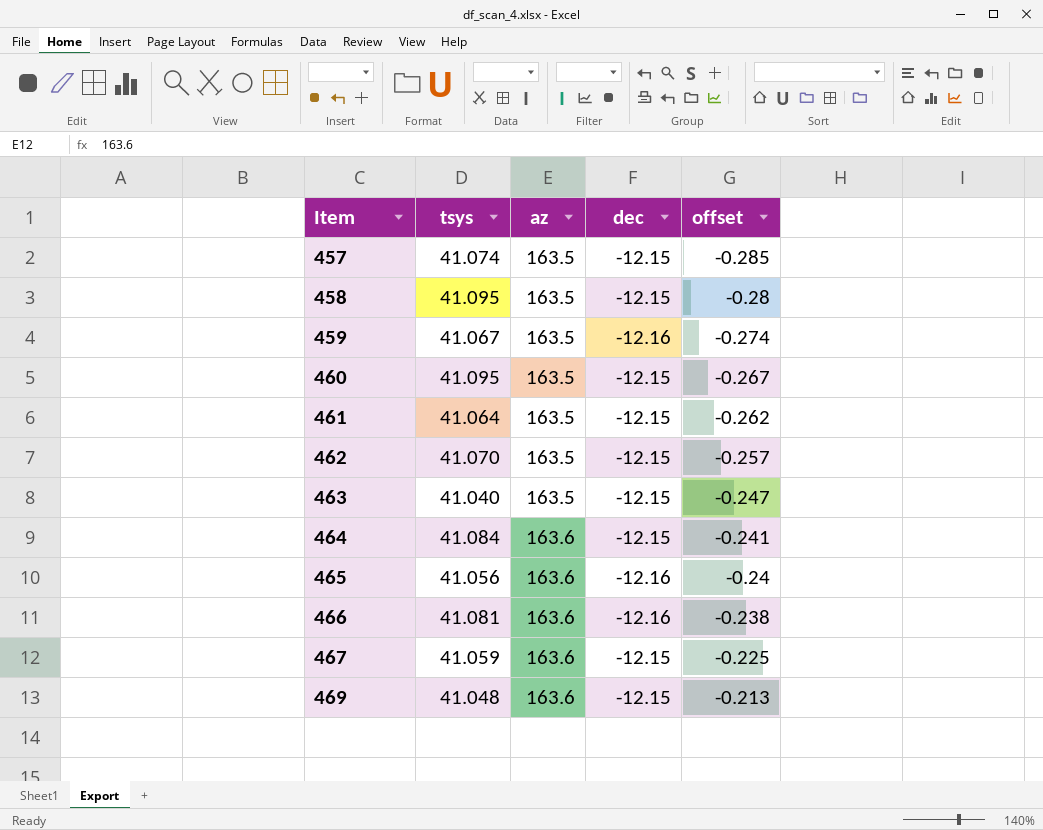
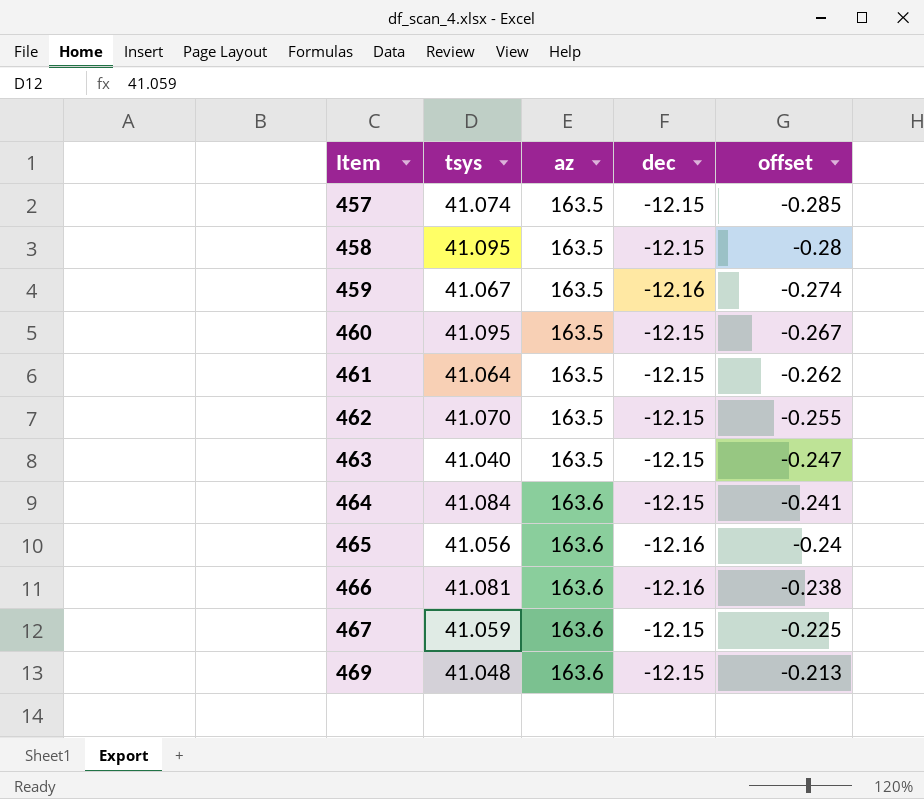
462 | offset: -0.257 -> -0.255

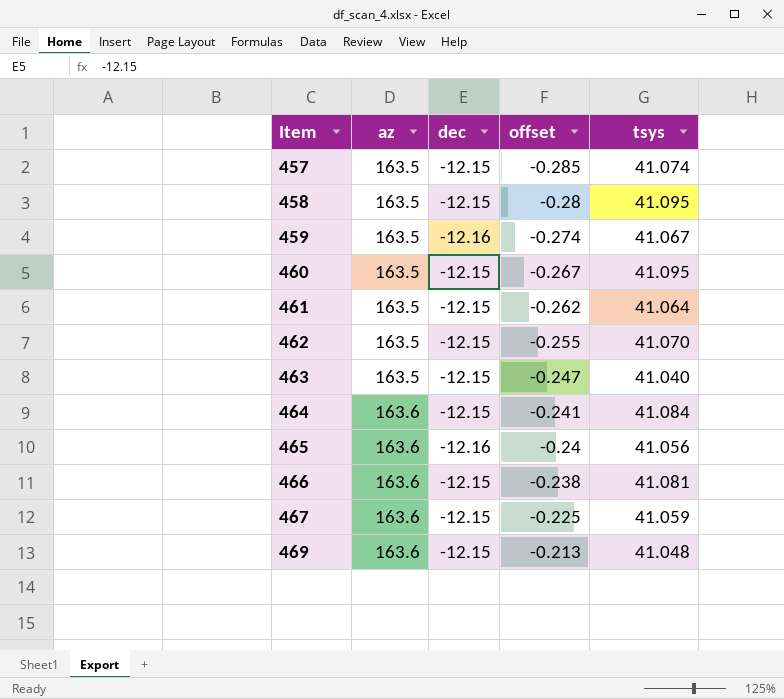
column tsys | position: 2 -> 5
466 | dec: -12.16 -> -12.15

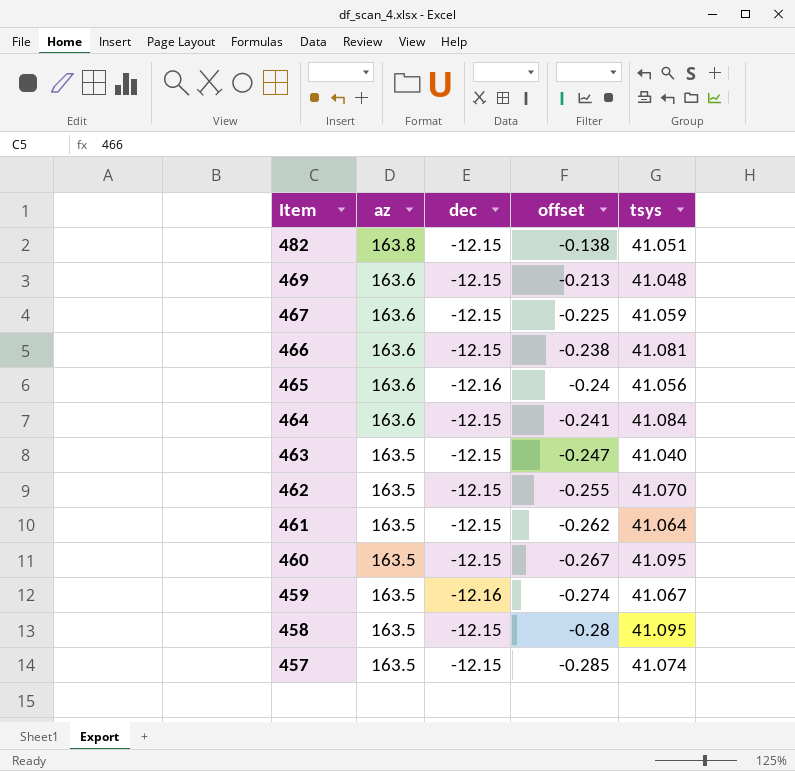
row order: Item ascending -> Item descending
row 482: none -> 163.8 | -12.15 | -0.138 | 41.051

